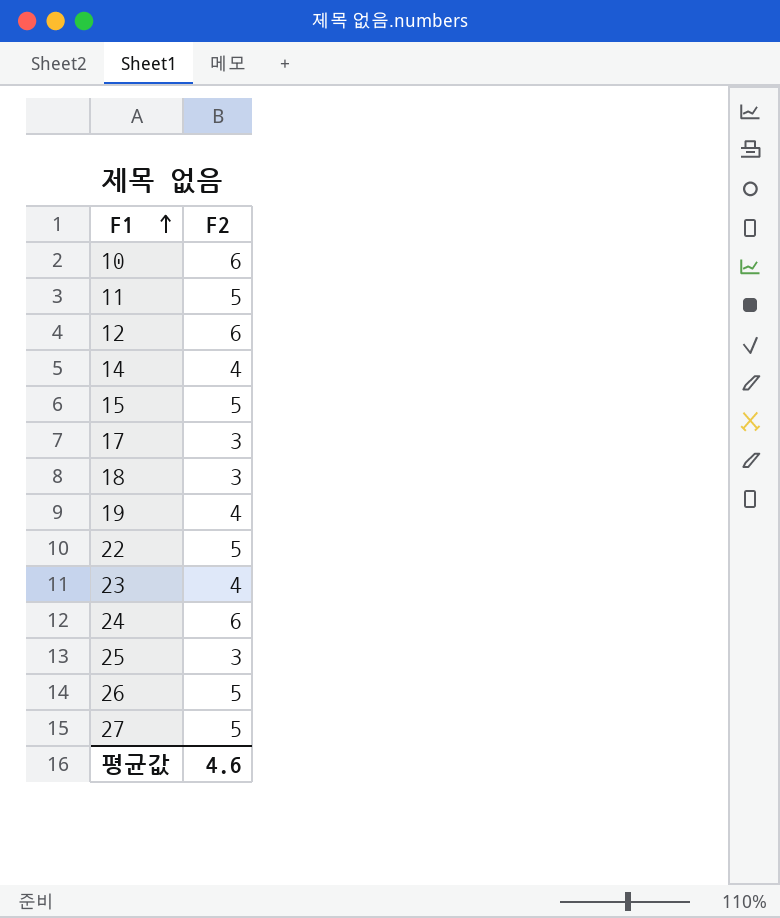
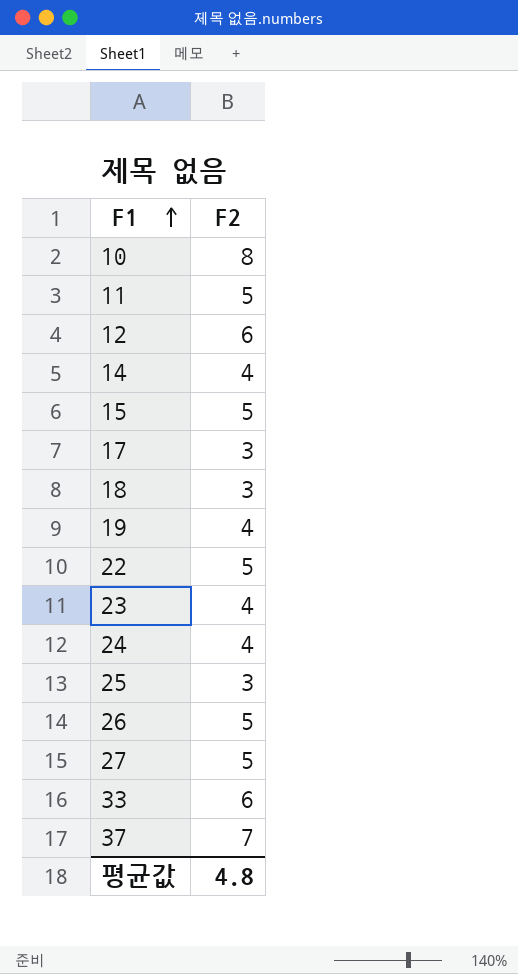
10 | F2: 6 -> 8
24 | F2: 6 -> 4
row 33: none -> 6
row 37: none -> 7
평균값 | F2: 4.6 -> 4.8

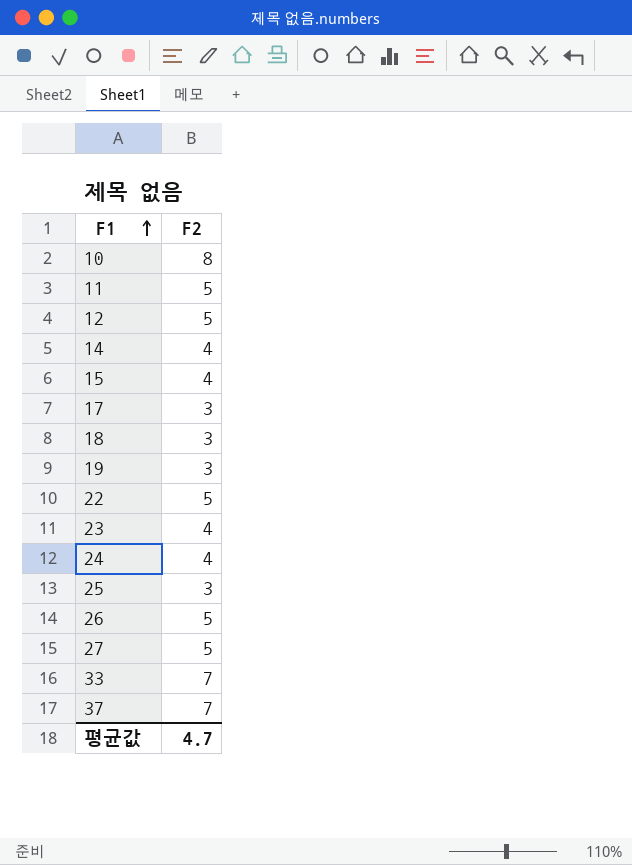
12 | F2: 6 -> 5
15 | F2: 5 -> 4
19 | F2: 4 -> 3
33 | F2: 6 -> 7
평균값 | F2: 4.8 -> 4.7

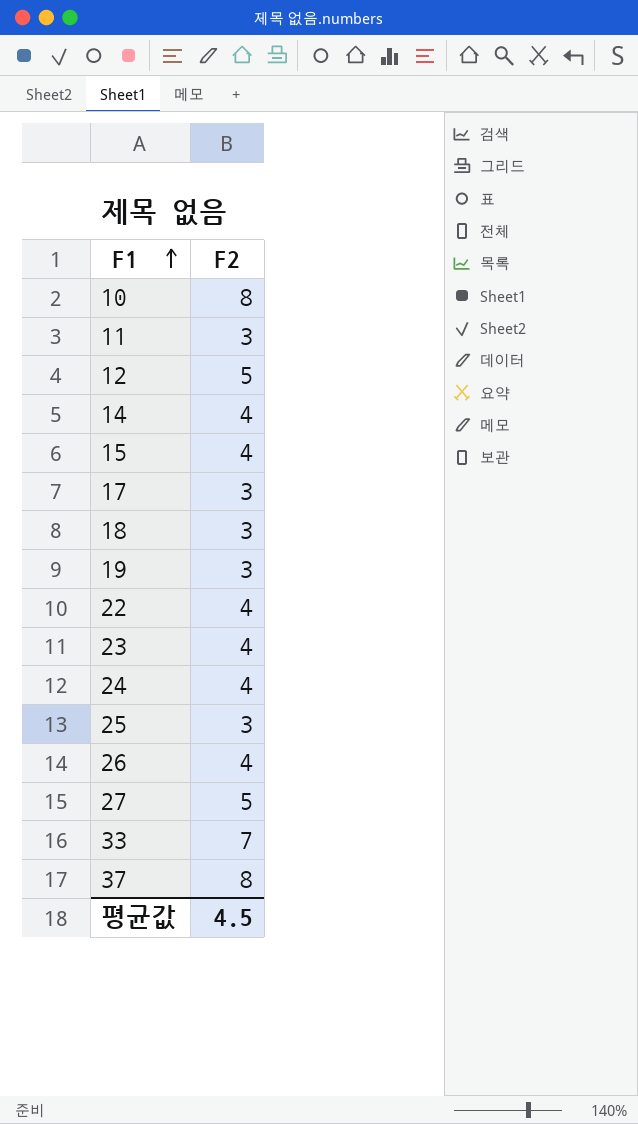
11 | F2: 5 -> 3
22 | F2: 5 -> 4
26 | F2: 5 -> 4
37 | F2: 7 -> 8
평균값 | F2: 4.7 -> 4.5

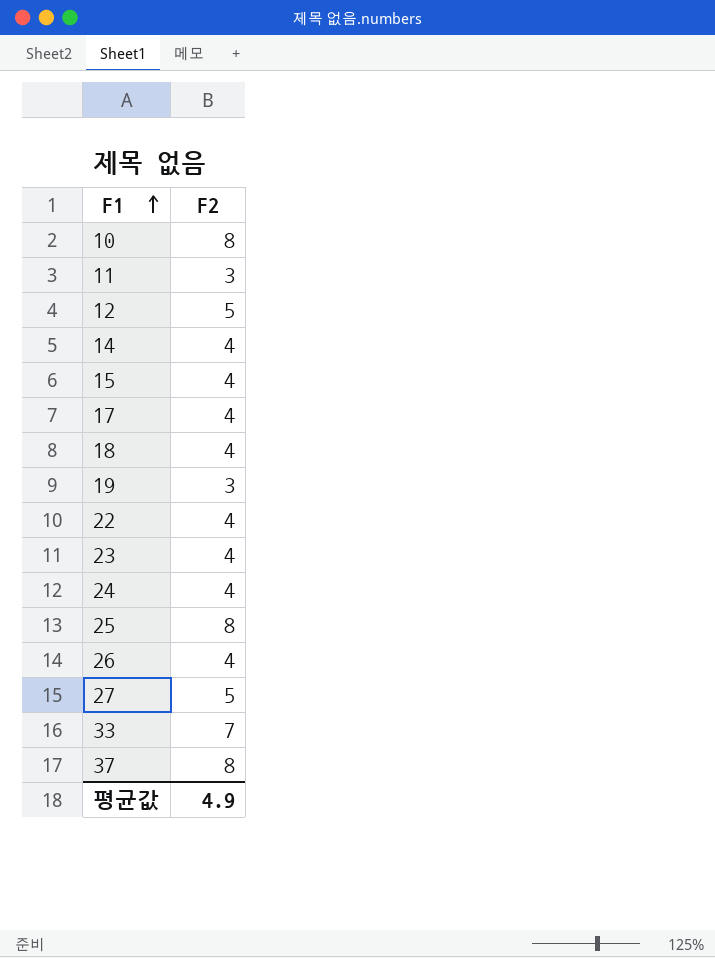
17 | F2: 3 -> 4
18 | F2: 3 -> 4
25 | F2: 3 -> 8
평균값 | F2: 4.5 -> 4.9

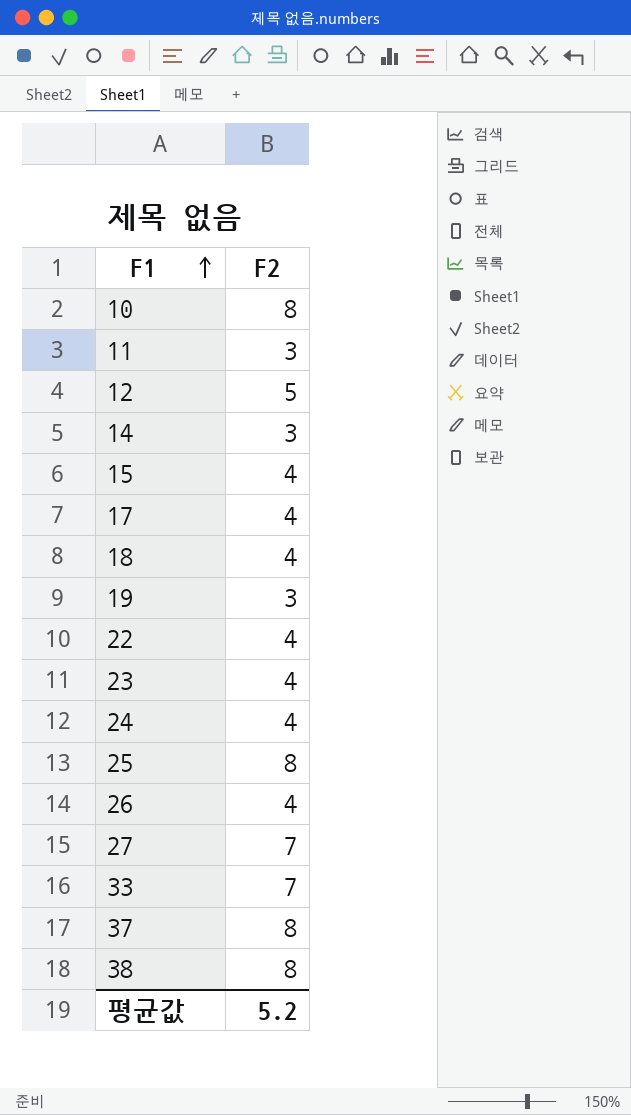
14 | F2: 4 -> 3
27 | F2: 5 -> 7
row 38: none -> 8
평균값 | F2: 4.9 -> 5.2

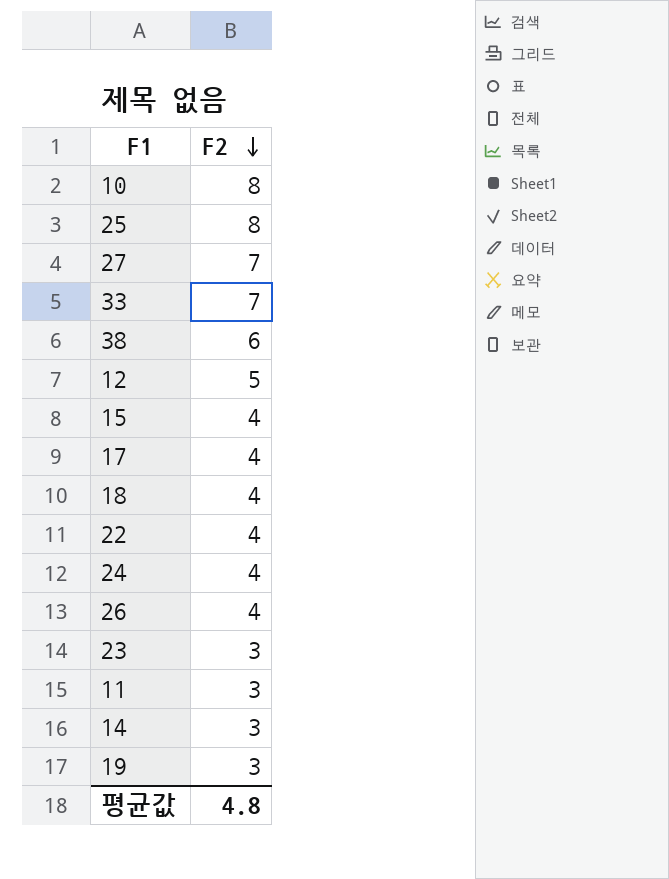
row order: F1 ascending -> F2 descending
row 37: 8 -> none
38 | F2: 8 -> 6
23 | F2: 4 -> 3
평균값 | F2: 5.2 -> 4.8

